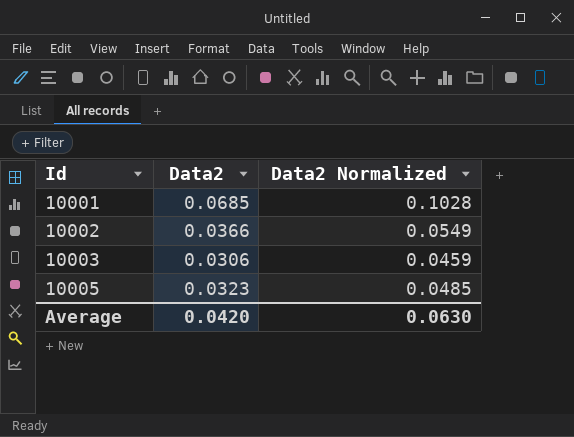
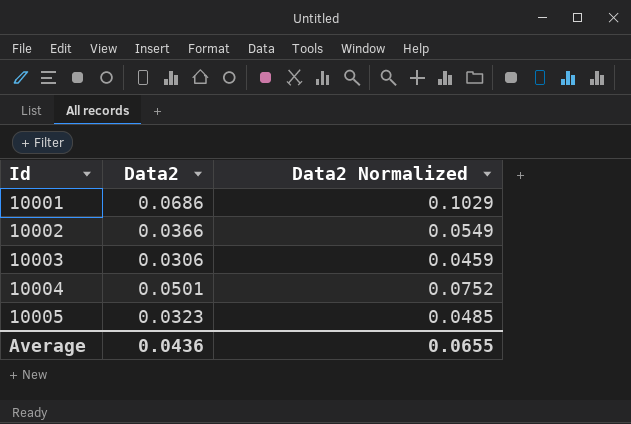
10001 | Data2: 0.0685 -> 0.0686
10001 | Data2 Normalized: 0.1028 -> 0.1029
row 10004: none -> 0.0501 | 0.0752
Average | Data2: 0.0420 -> 0.0436
Average | Data2 Normalized: 0.0630 -> 0.0655

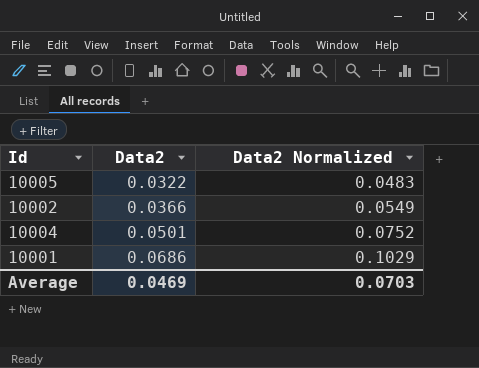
row order: Id ascending -> Data2 ascending
row 10003: 0.0306 | 0.0459 -> none
10005 | Data2: 0.0323 -> 0.0322
10005 | Data2 Normalized: 0.0485 -> 0.0483
Average | Data2: 0.0436 -> 0.0469
Average | Data2 Normalized: 0.0655 -> 0.0703

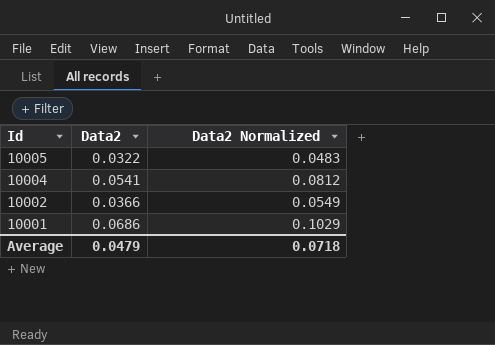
row order: Data2 ascending -> Id descending
10004 | Data2: 0.0501 -> 0.0541
10004 | Data2 Normalized: 0.0752 -> 0.0812
Average | Data2: 0.0469 -> 0.0479
Average | Data2 Normalized: 0.0703 -> 0.0718

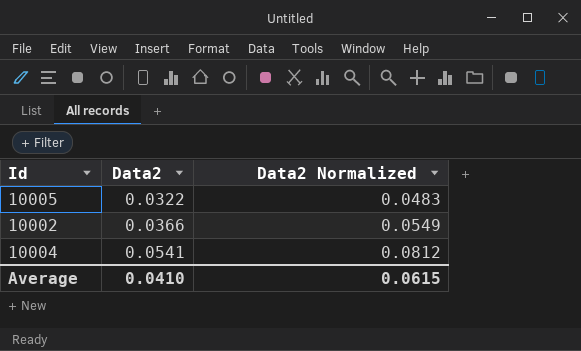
row order: Id descending -> Data2 ascending
row 10001: 0.0686 | 0.1029 -> none
Average | Data2: 0.0479 -> 0.0410
Average | Data2 Normalized: 0.0718 -> 0.0615

